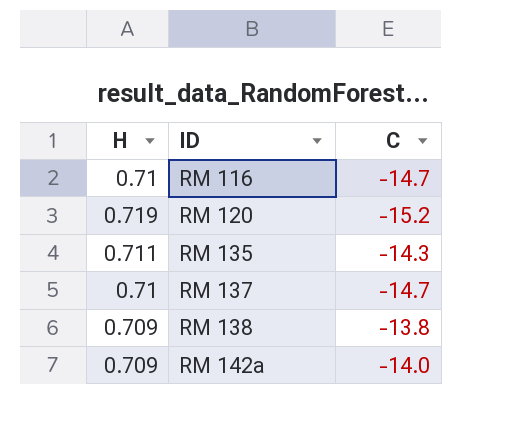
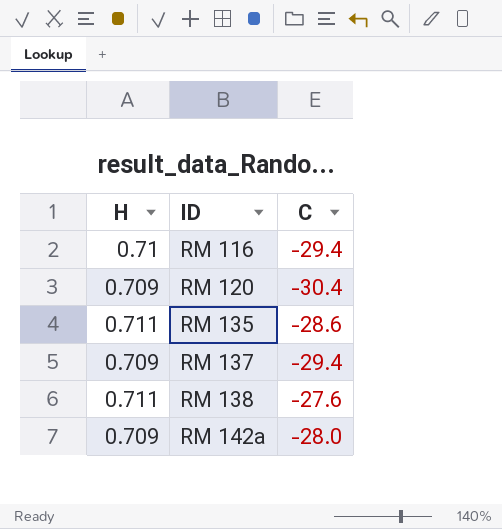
RM 116 | C: -14.7 -> -29.4
RM 120 | H: 0.719 -> 0.709
RM 120 | C: -15.2 -> -30.4
RM 135 | C: -14.3 -> -28.6
RM 137 | H: 0.71 -> 0.709
RM 137 | C: -14.7 -> -29.4
RM 138 | H: 0.709 -> 0.711
RM 138 | C: -13.8 -> -27.6
RM 142a | C: -14.0 -> -28.0

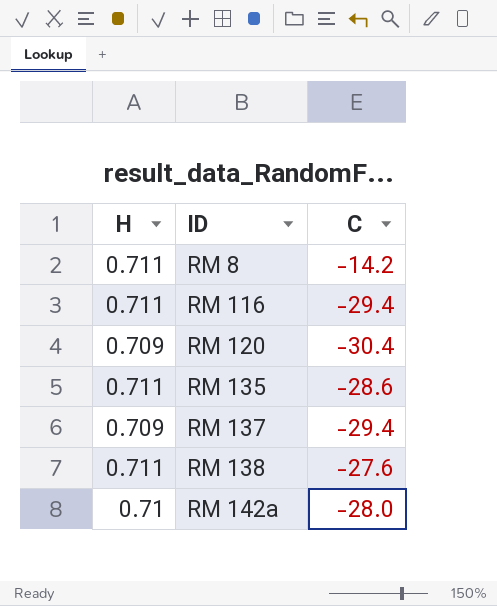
row RM 8: none -> 0.711 | -14.2
RM 116 | H: 0.71 -> 0.711
RM 142a | H: 0.709 -> 0.71

